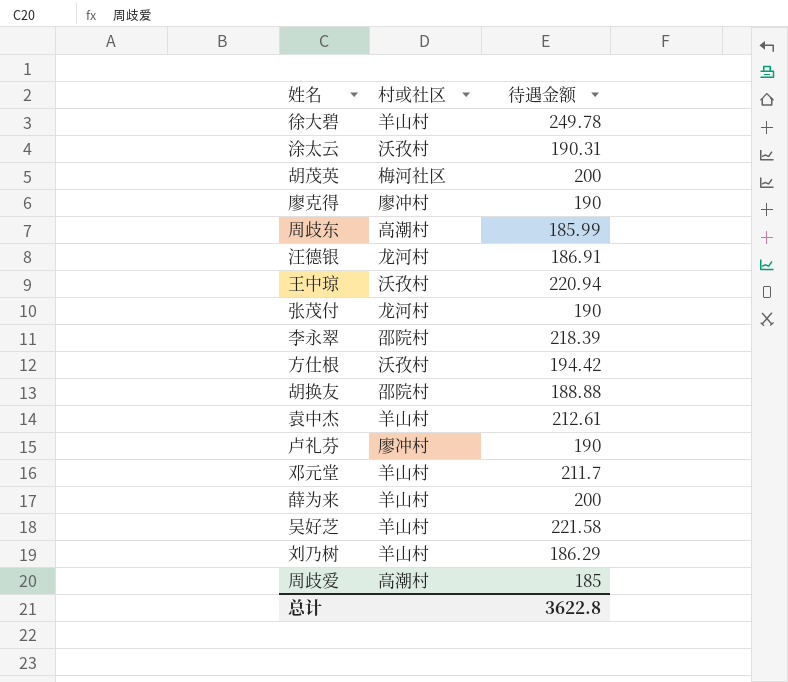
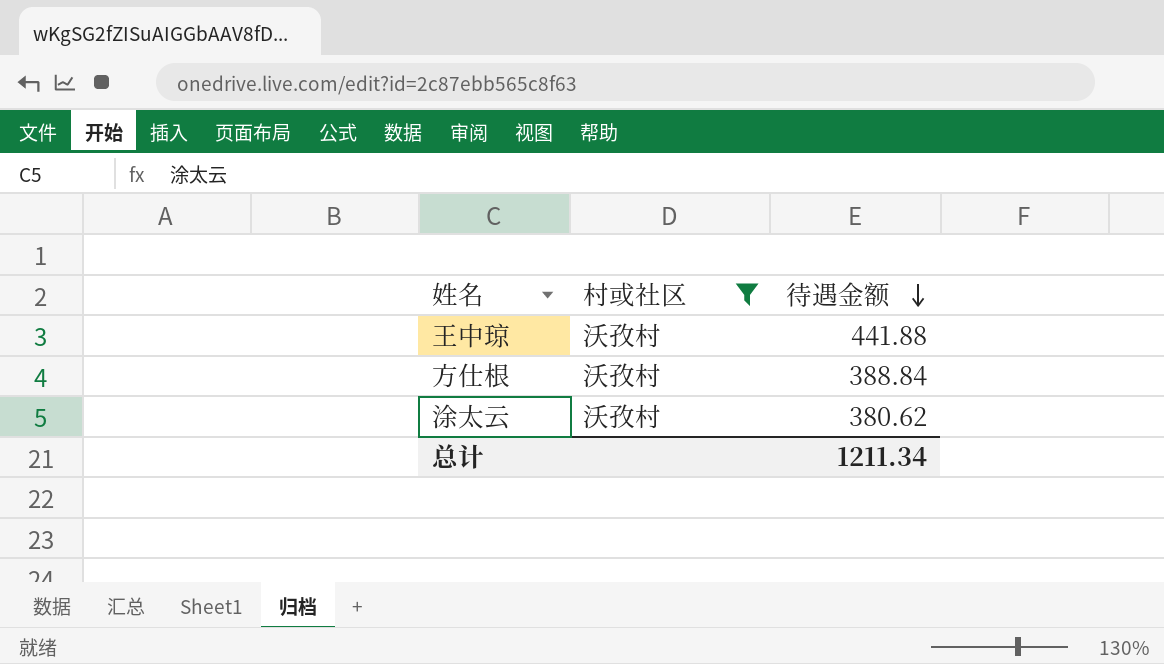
filter: none -> 村或社区 = 沃孜村
row order: none -> 待遇金额 descending
王中琼 | 待遇金额: 220.94 -> 441.88
方仕根 | 待遇金额: 194.42 -> 388.84
涂太云 | 待遇金额: 190.31 -> 380.62
总计 | 待遇金额: 3622.8 -> 1211.34

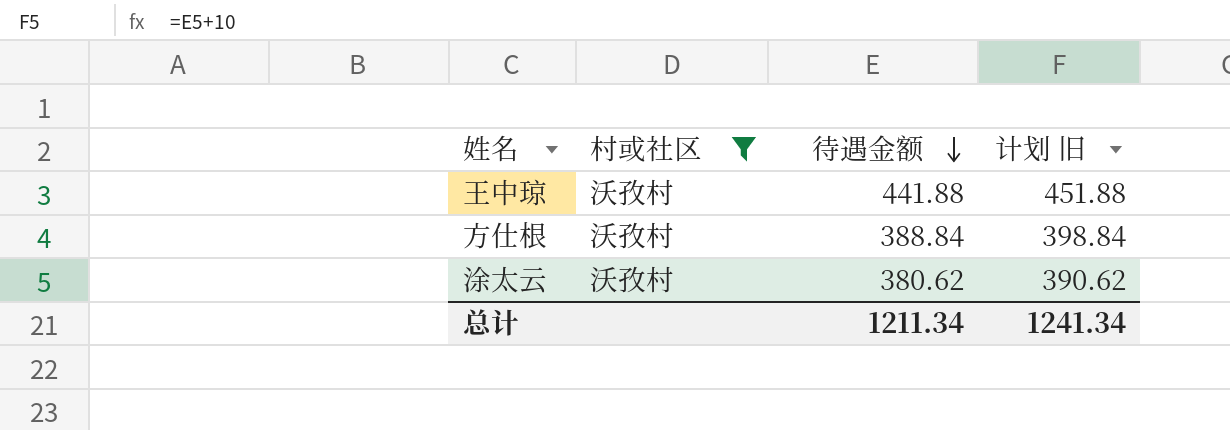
column 计划 旧 | formula: none -> [待遇金额] + 10

